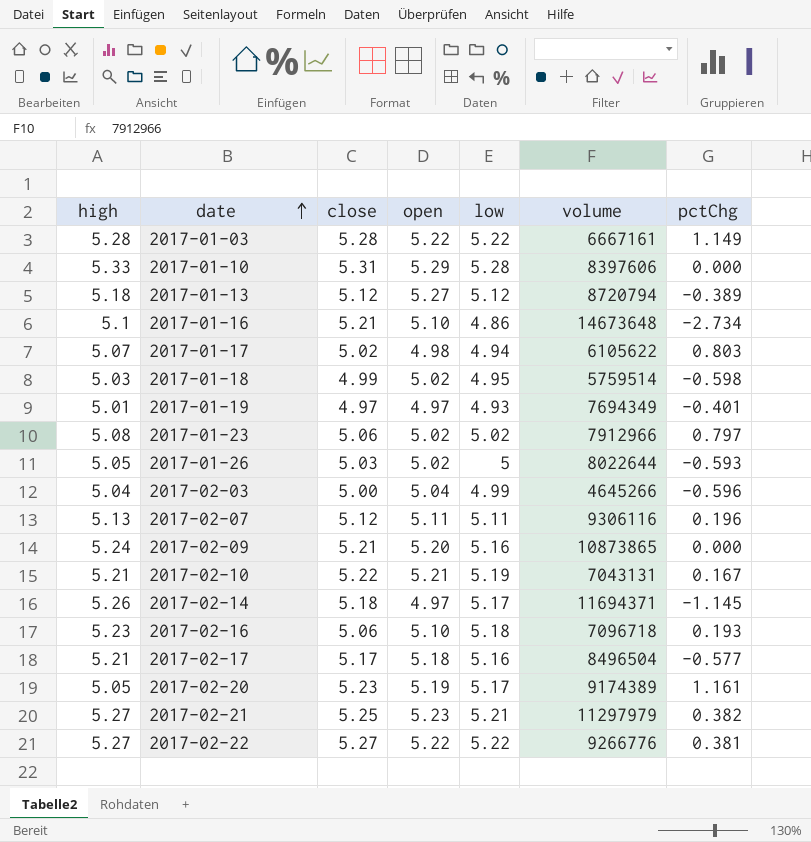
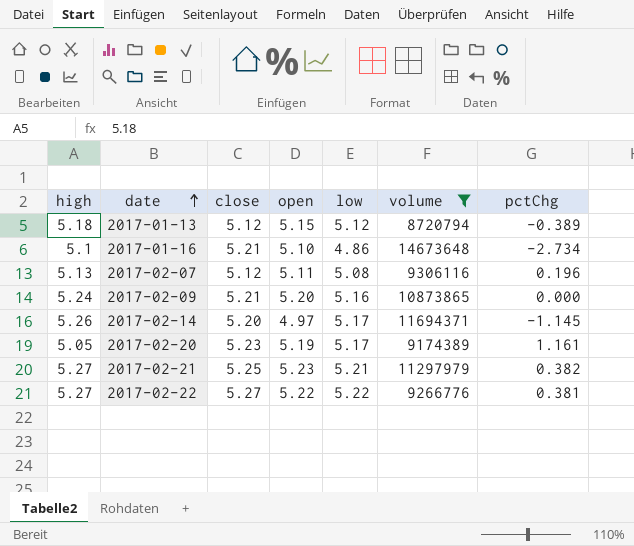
filter: none -> volume >= 8720794
2017-01-13 | open: 5.27 -> 5.15
2017-02-07 | low: 5.11 -> 5.08
2017-02-14 | close: 5.18 -> 5.20

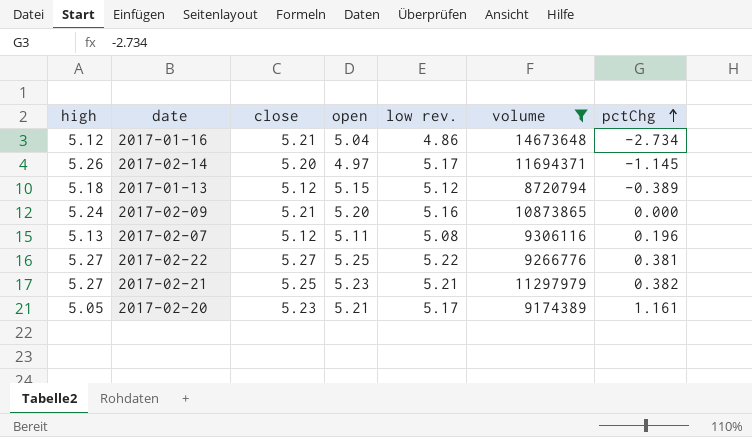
row order: date ascending -> pctChg ascending
column name: low -> low rev.
2017-01-16 | high: 5.1 -> 5.12
2017-01-16 | open: 5.10 -> 5.04
2017-02-22 | open: 5.22 -> 5.25
2017-02-20 | open: 5.19 -> 5.21

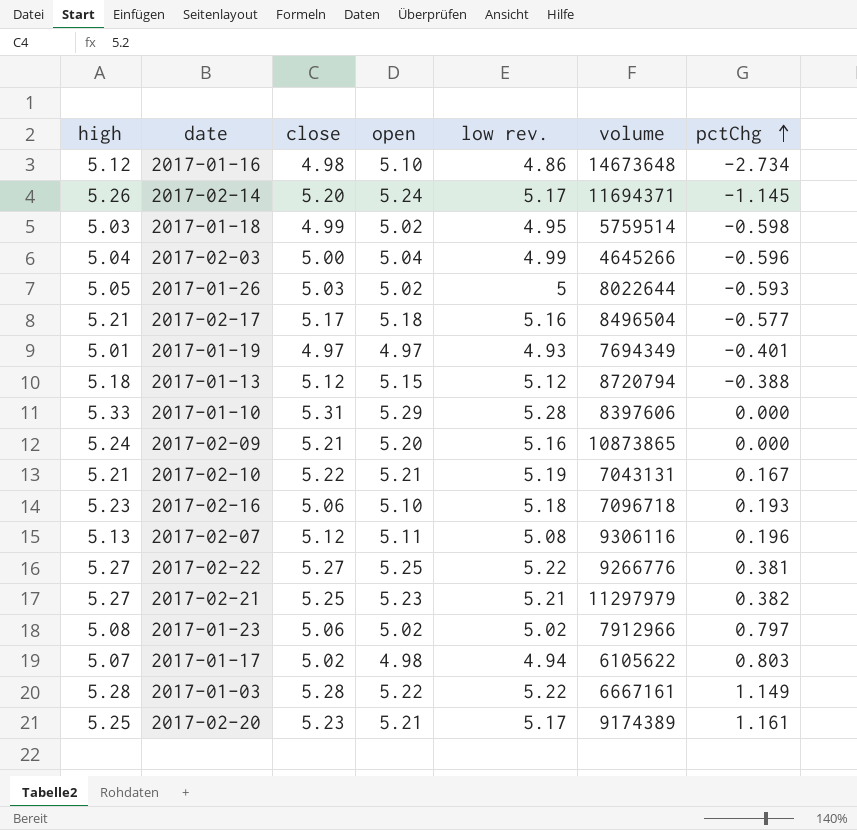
filter: volume >= 8720794 -> none
2017-01-16 | close: 5.21 -> 4.98
2017-01-16 | open: 5.04 -> 5.10
2017-02-14 | open: 4.97 -> 5.24
2017-01-13 | pctChg: -0.389 -> -0.388
2017-02-20 | high: 5.05 -> 5.25

